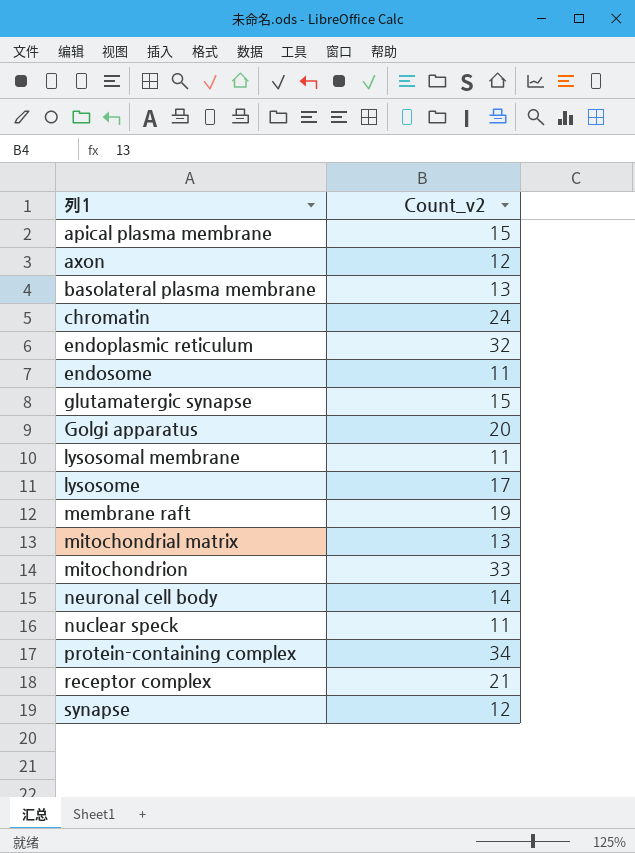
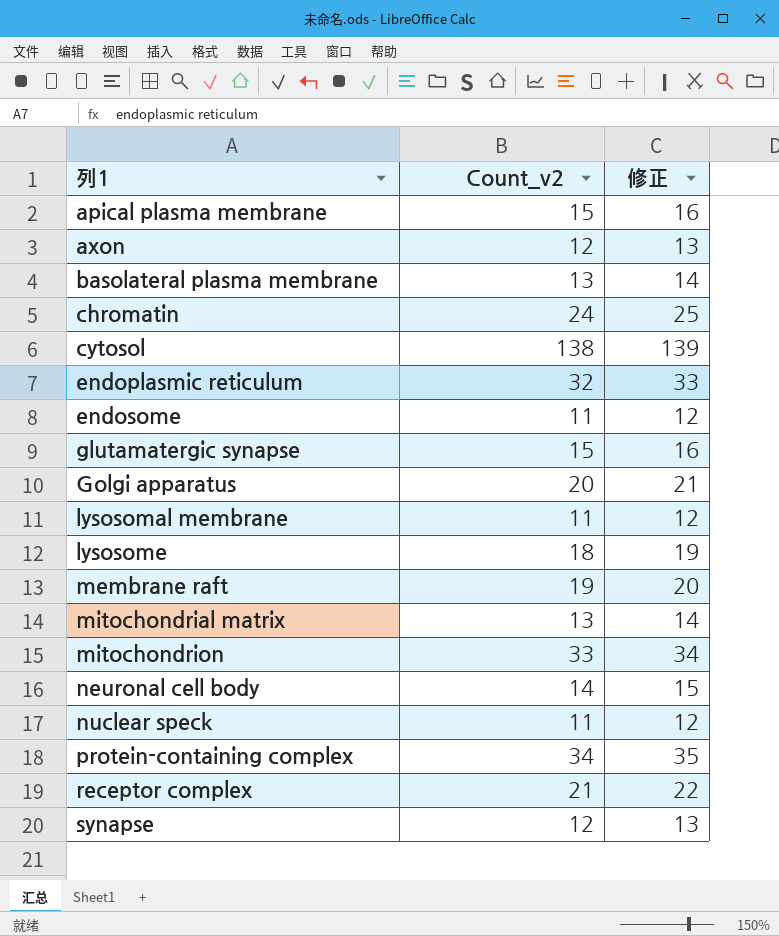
column 修正 | formula: none -> [Count_v2] + 1
row cytosol: none -> 138 | 139
lysosome | Count_v2: 17 -> 18

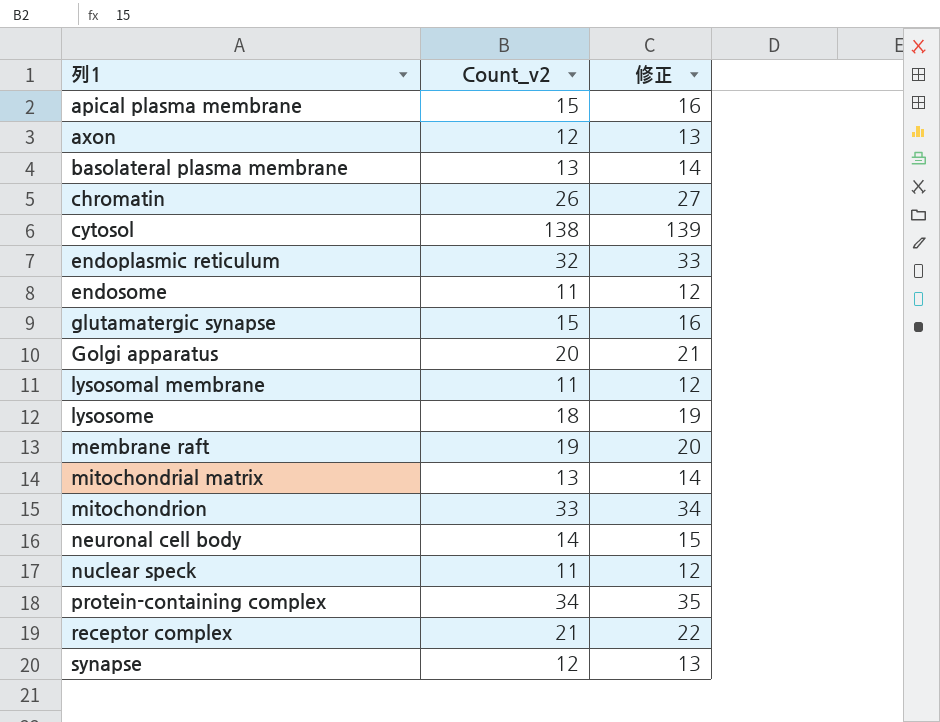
chromatin | Count_v2: 24 -> 26
chromatin | 修正: 25 -> 27

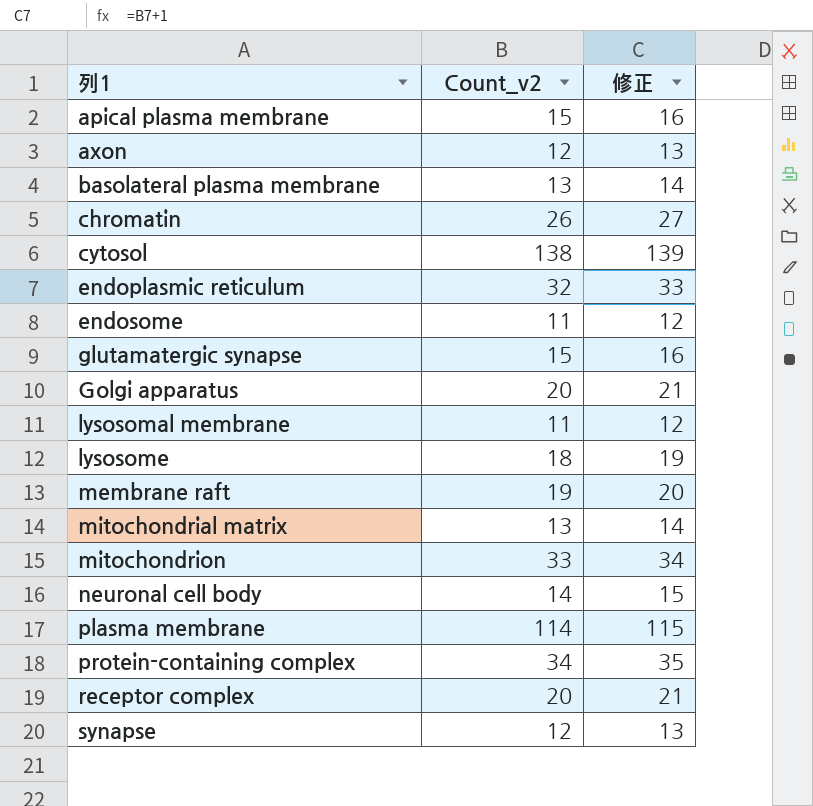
row nuclear speck: 11 | 12 -> none
row plasma membrane: none -> 114 | 115
receptor complex | Count_v2: 21 -> 20
receptor complex | 修正: 22 -> 21

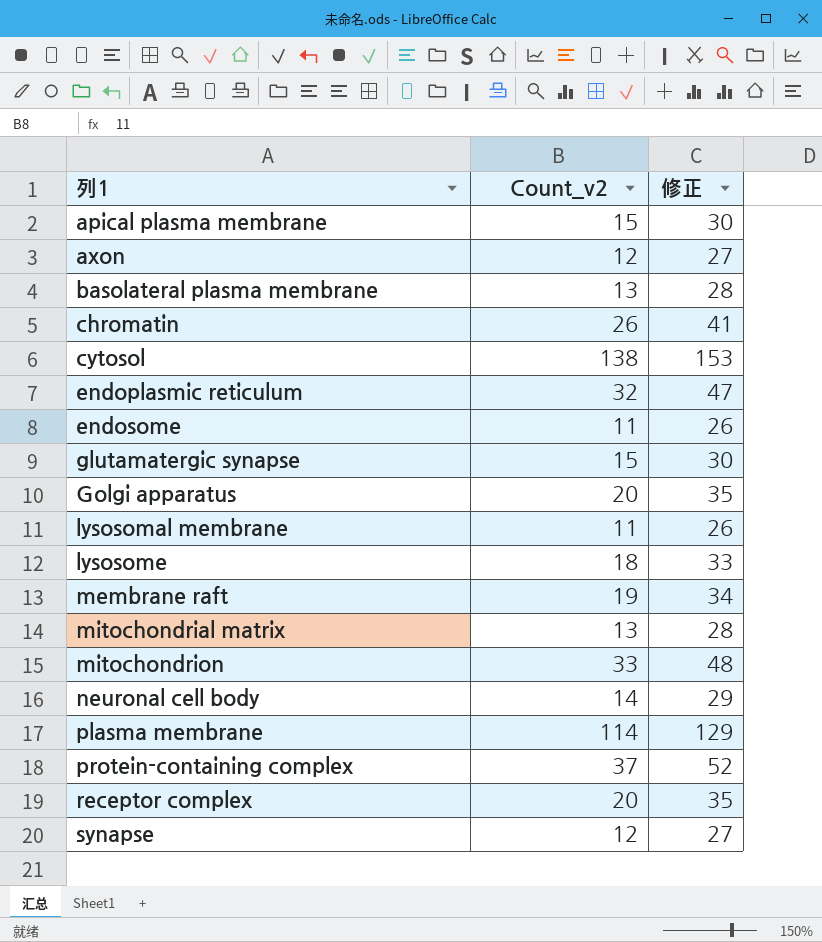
column 修正 | formula: [Count_v2] + 1 -> [Count_v2] + 15
protein-containing complex | Count_v2: 34 -> 37

